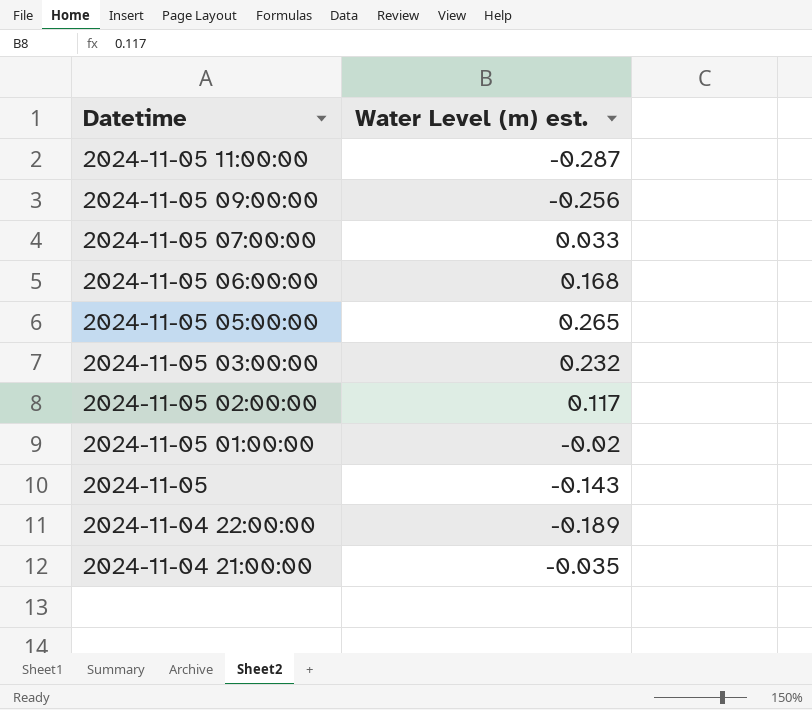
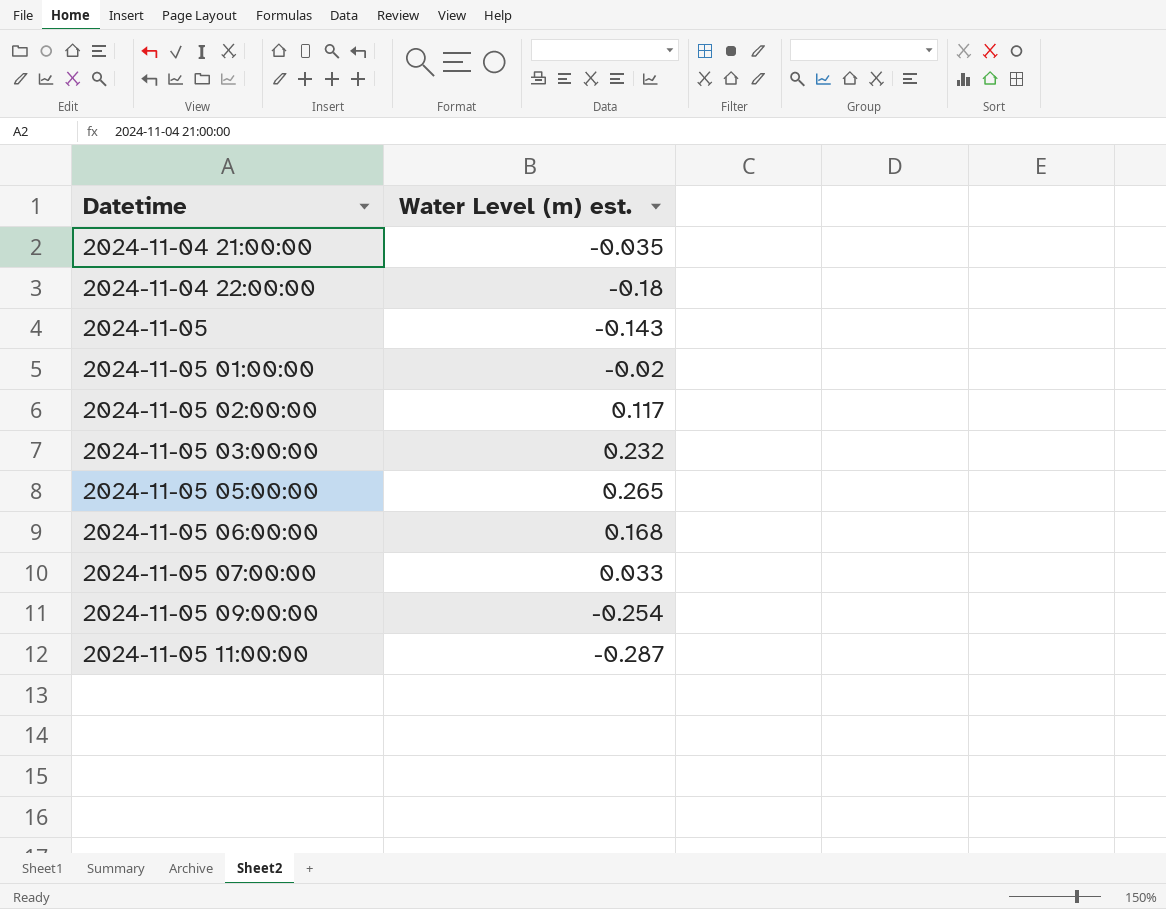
row order: Datetime descending -> Datetime ascending
2024-11-04 22:00:00 | Water Level (m) est.: -0.189 -> -0.18
2024-11-05 09:00:00 | Water Level (m) est.: -0.256 -> -0.254

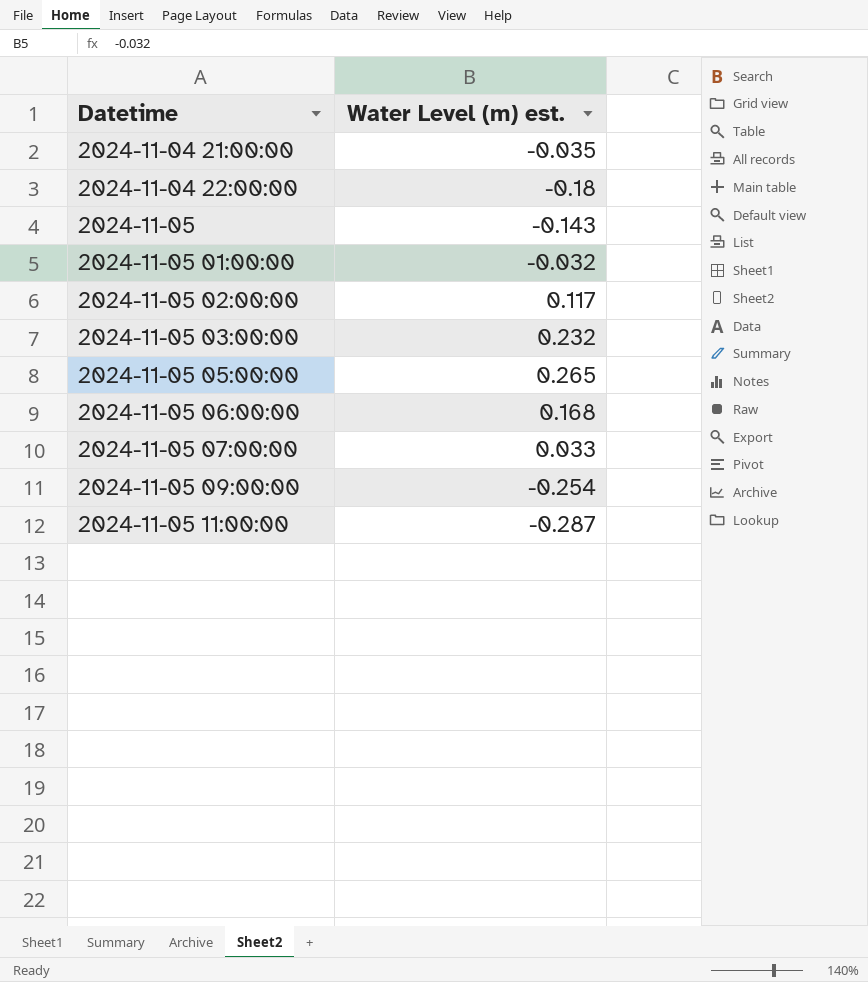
2024-11-05 01:00:00 | Water Level (m) est.: -0.02 -> -0.032

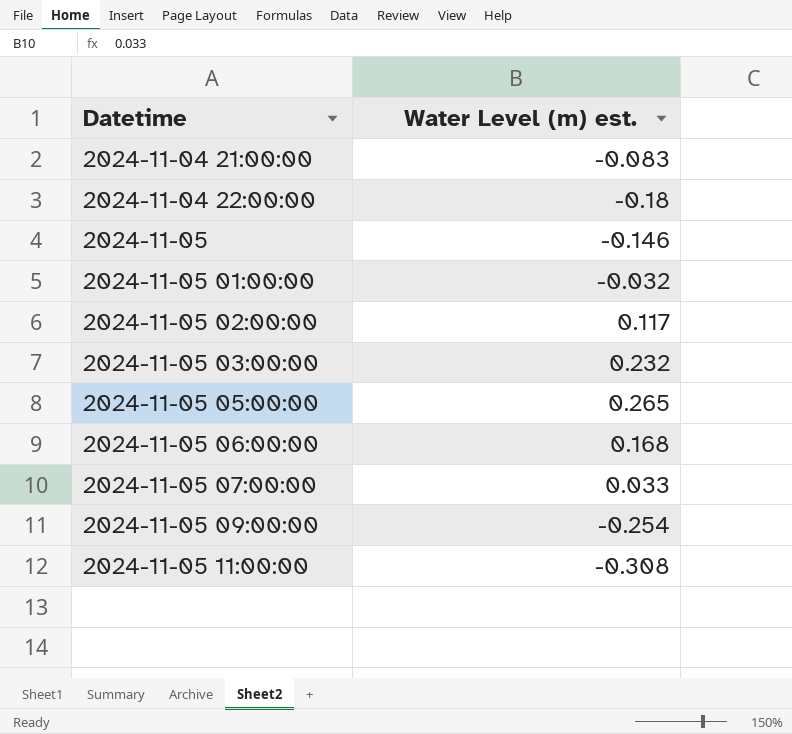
2024-11-04 21:00:00 | Water Level (m) est.: -0.035 -> -0.083
2024-11-05 | Water Level (m) est.: -0.143 -> -0.146
2024-11-05 11:00:00 | Water Level (m) est.: -0.287 -> -0.308

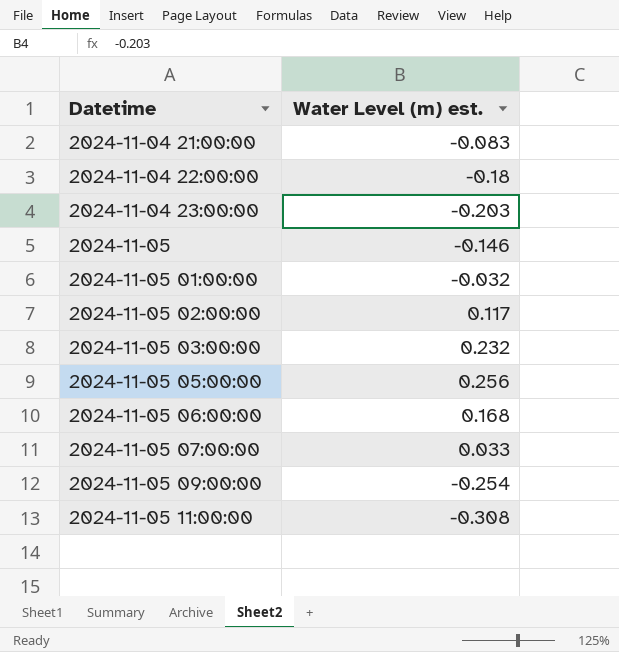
row 2024-11-04 23:00:00: none -> -0.203
2024-11-05 05:00:00 | Water Level (m) est.: 0.265 -> 0.256

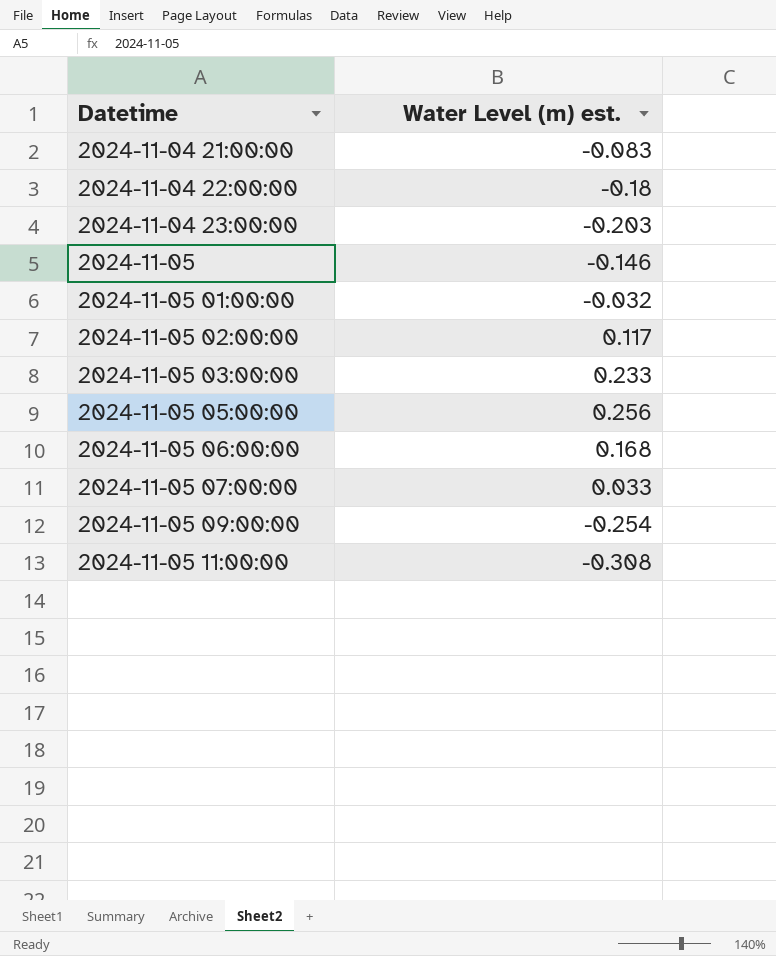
2024-11-05 03:00:00 | Water Level (m) est.: 0.232 -> 0.233

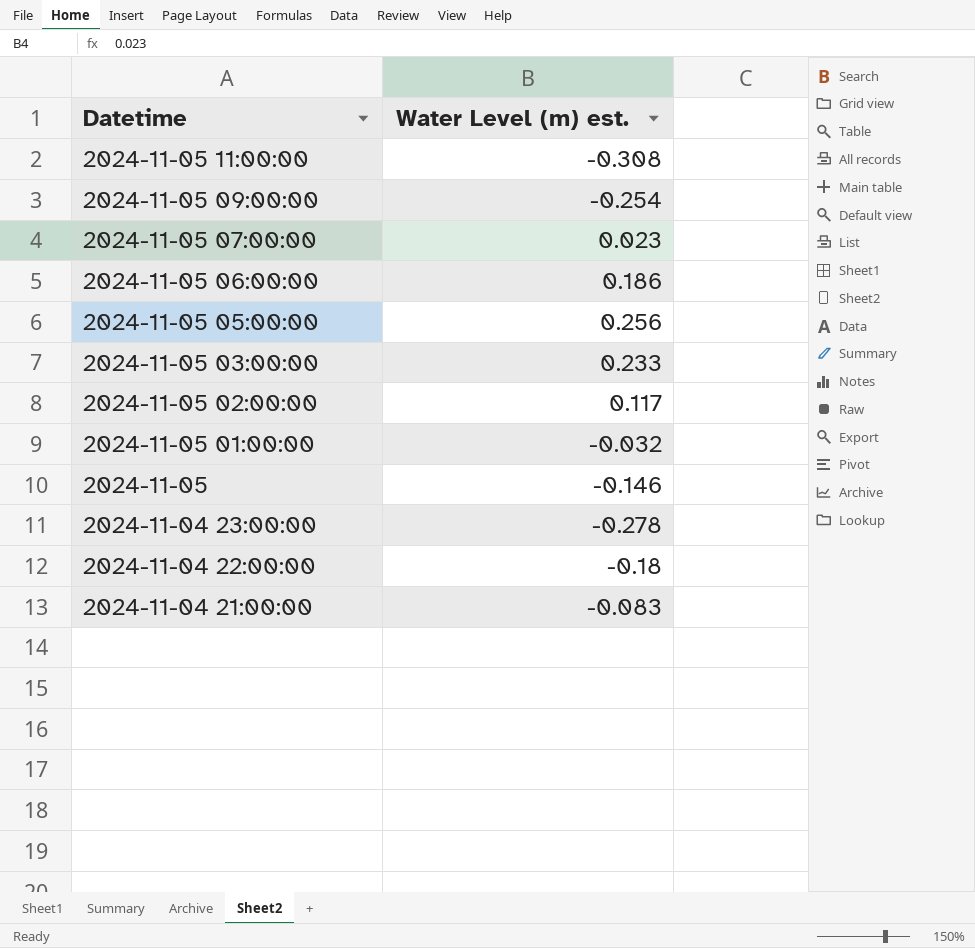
row order: Datetime ascending -> Datetime descending
2024-11-05 07:00:00 | Water Level (m) est.: 0.033 -> 0.023
2024-11-05 06:00:00 | Water Level (m) est.: 0.168 -> 0.186
2024-11-04 23:00:00 | Water Level (m) est.: -0.203 -> -0.278

